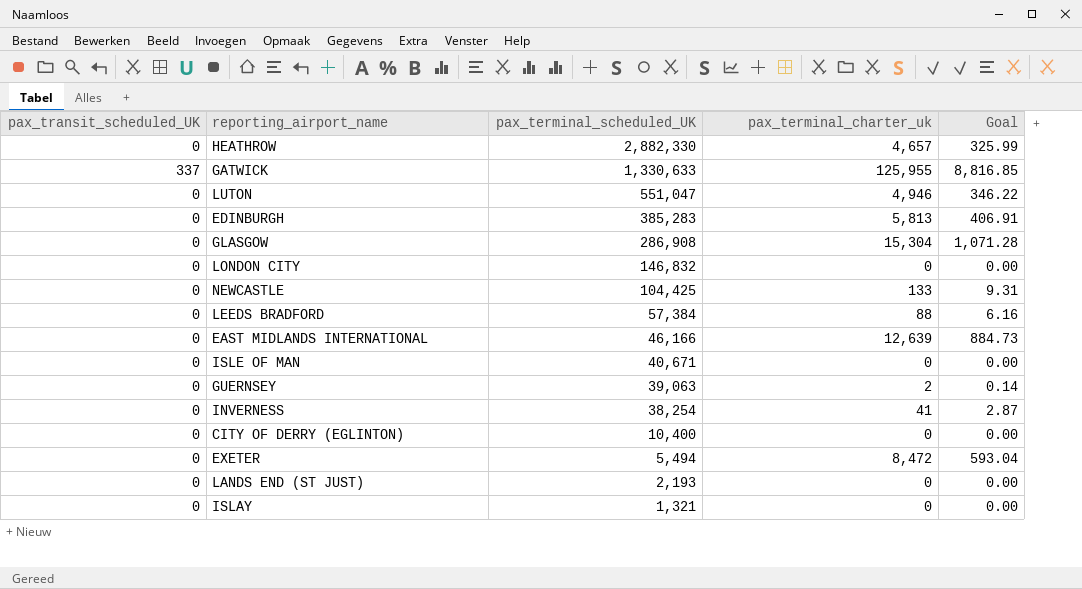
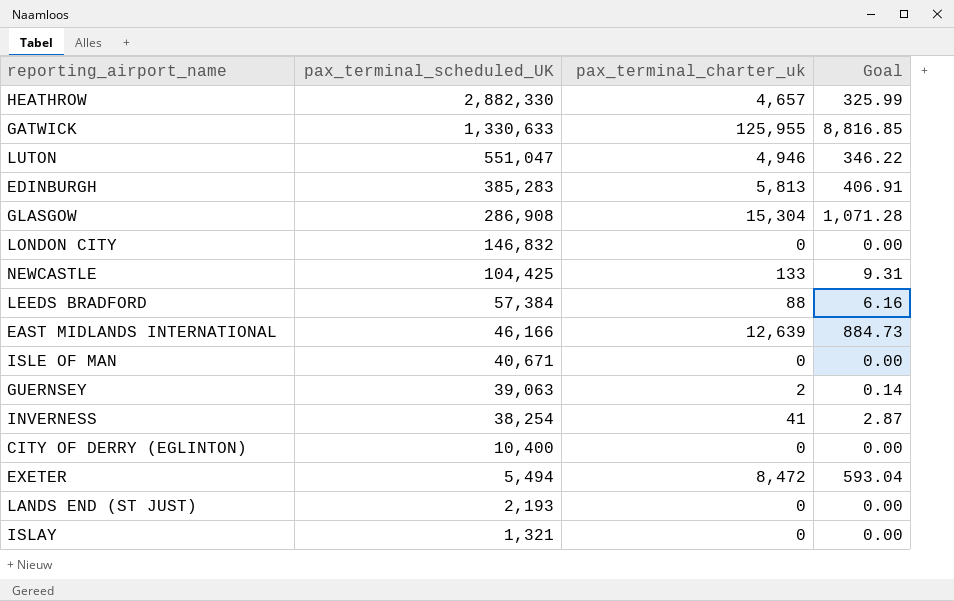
column pax_transit_scheduled_UK | position: 1 -> none

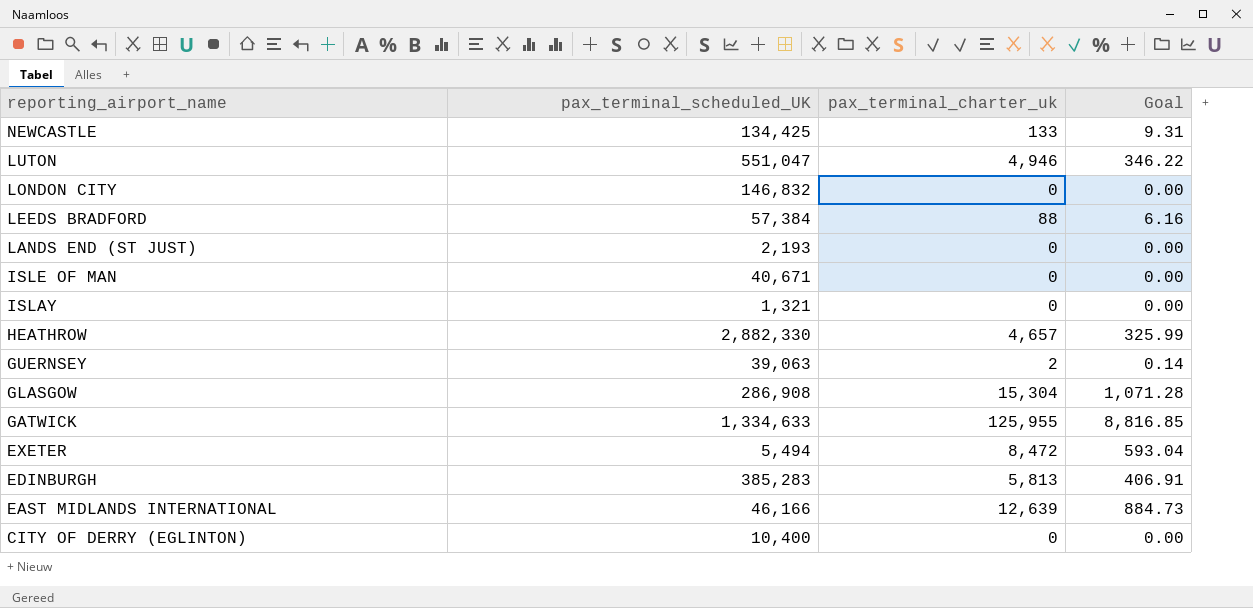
row order: pax_terminal_scheduled_UK descending -> reporting_airport_name descending
row INVERNESS: 38,254 | 41 | 2.87 -> none
NEWCASTLE | pax_terminal_scheduled_UK: 104,425 -> 134,425
GATWICK | pax_terminal_scheduled_UK: 1,330,633 -> 1,334,633

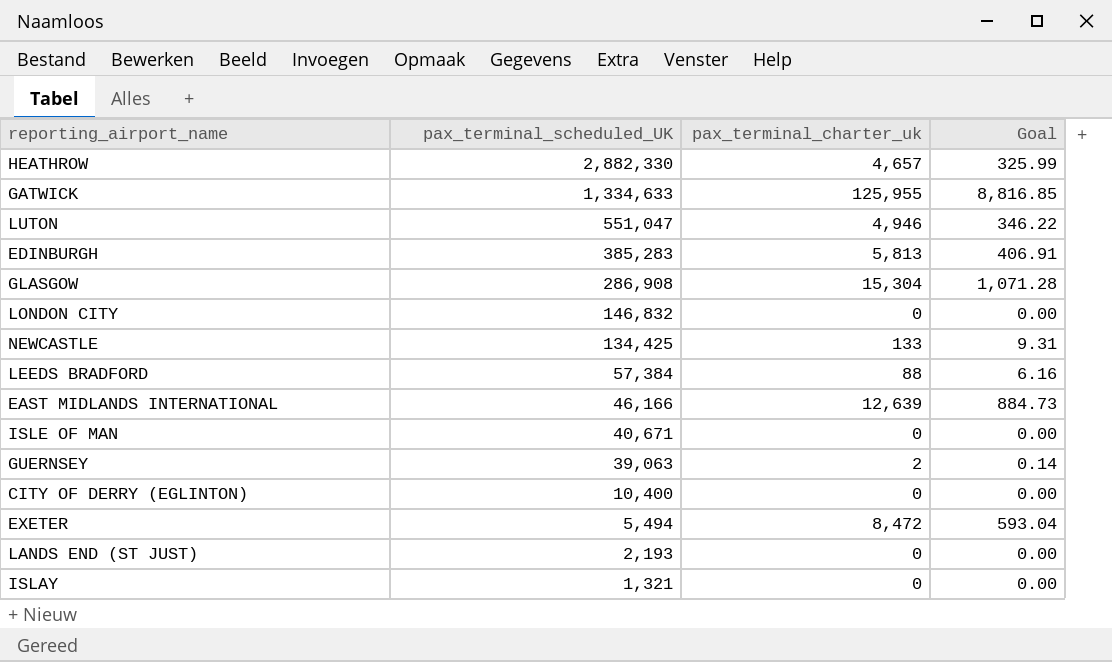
row order: reporting_airport_name descending -> pax_terminal_scheduled_UK descending

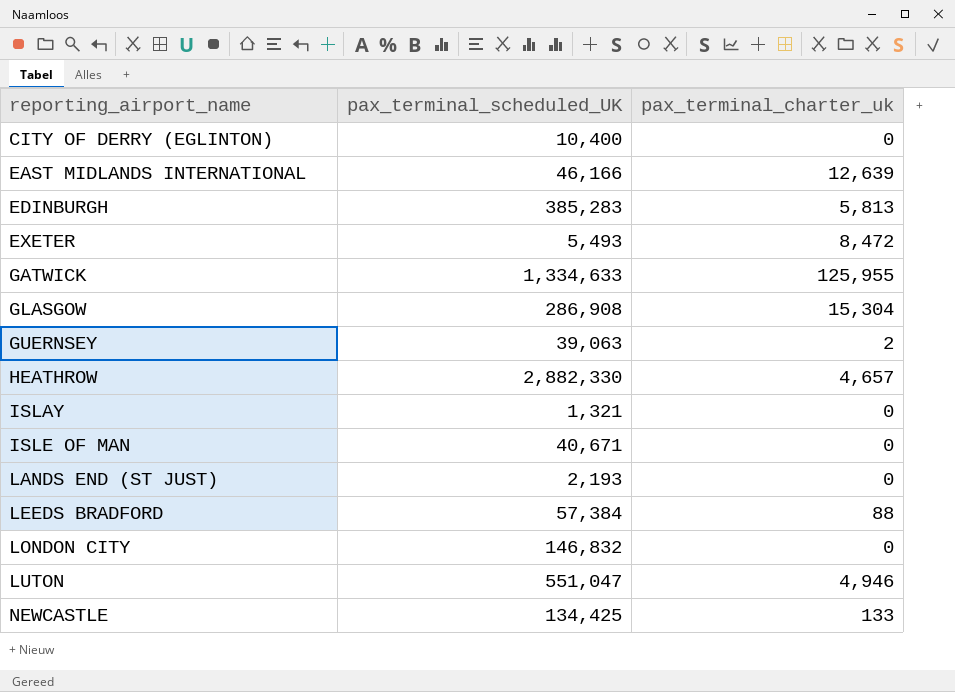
row order: pax_terminal_scheduled_UK descending -> reporting_airport_name ascending
column Goal | formula: [pax_terminal_charter_uk] * 0.07 -> none
EXETER | pax_terminal_scheduled_UK: 5,494 -> 5,493

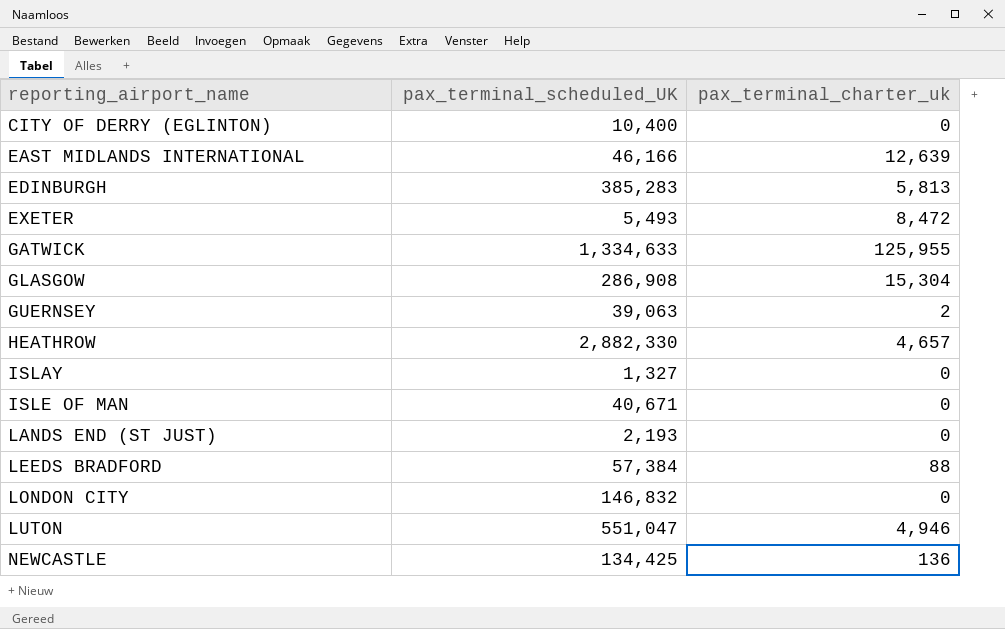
ISLAY | pax_terminal_scheduled_UK: 1,321 -> 1,327
NEWCASTLE | pax_terminal_charter_uk: 133 -> 136

